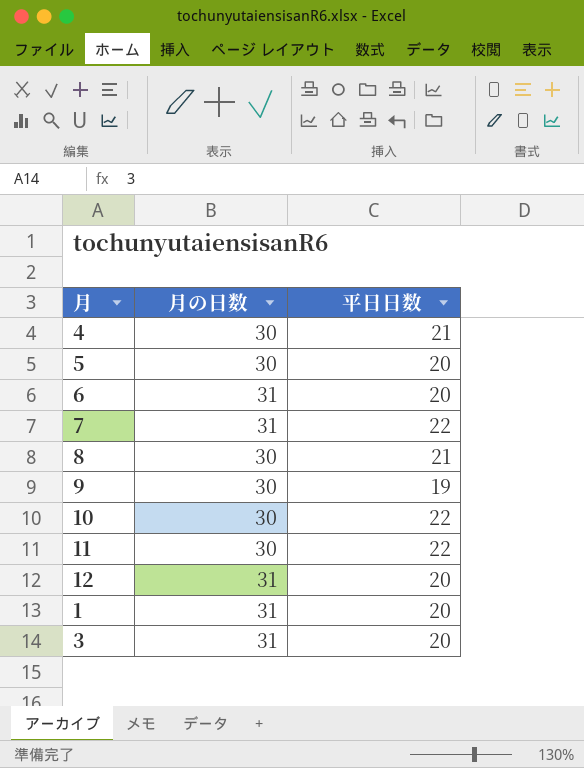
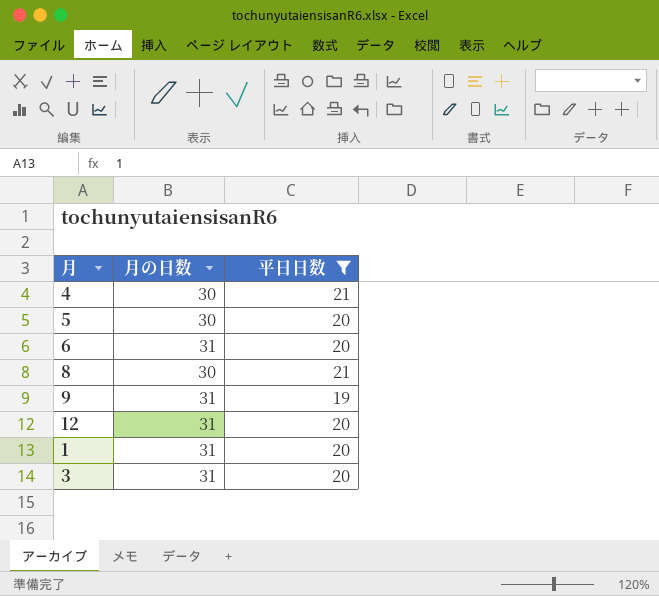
filter: none -> 平日日数 != 22
9 | 月の日数: 30 -> 31

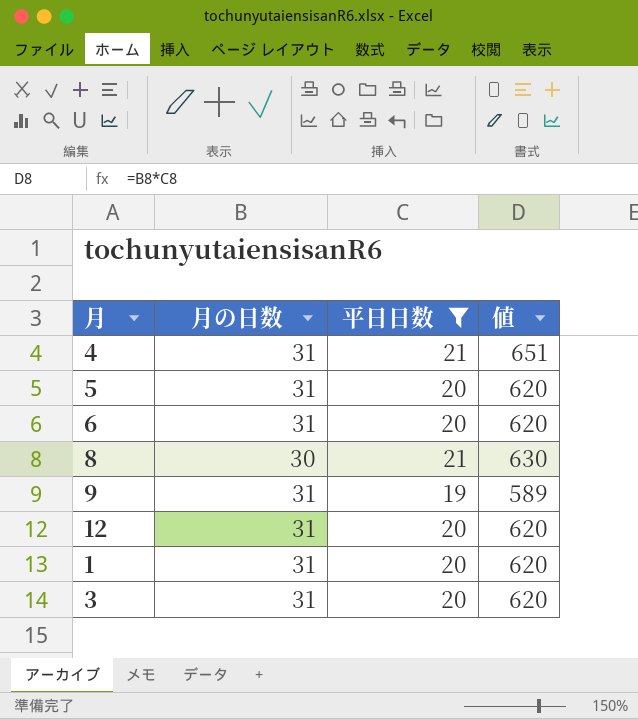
column 値 | formula: none -> [月の日数] * [平日日数]
4 | 月の日数: 30 -> 31
5 | 月の日数: 30 -> 31

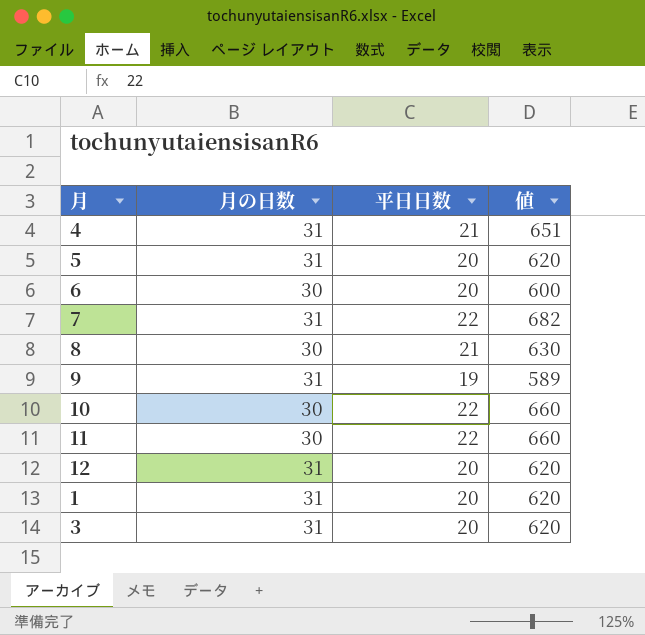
filter: 平日日数 != 22 -> none
6 | 月の日数: 31 -> 30
6 | 値: 620 -> 600

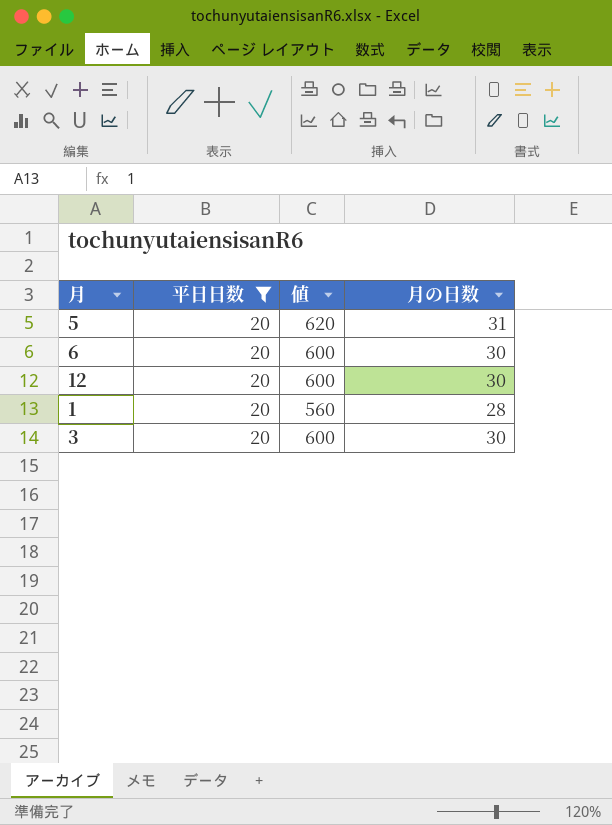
filter: none -> 平日日数 = 20
column 月の日数 | position: 2 -> 4
12 | 値: 620 -> 600
12 | 月の日数: 31 -> 30
1 | 値: 620 -> 560
1 | 月の日数: 31 -> 28
3 | 値: 620 -> 600
3 | 月の日数: 31 -> 30

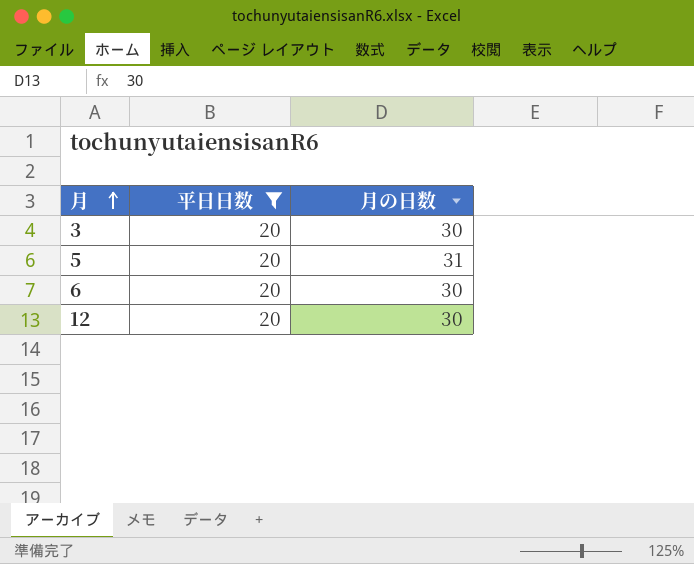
row order: none -> 月 ascending
column 値 | formula: [平日日数] * [月の日数] -> none
row 1: 20 | 560 | 28 -> none

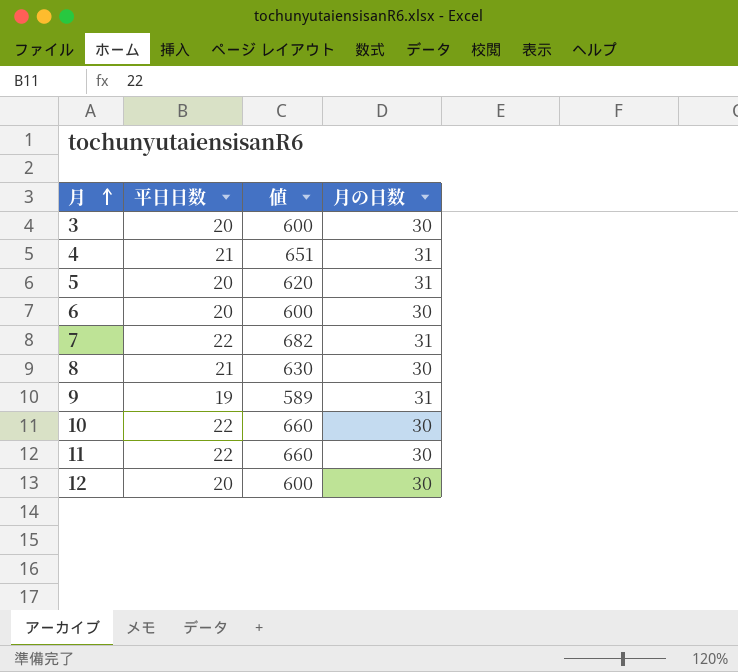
filter: 平日日数 = 20 -> none
column 値 | formula: none -> [平日日数] * [月の日数]

